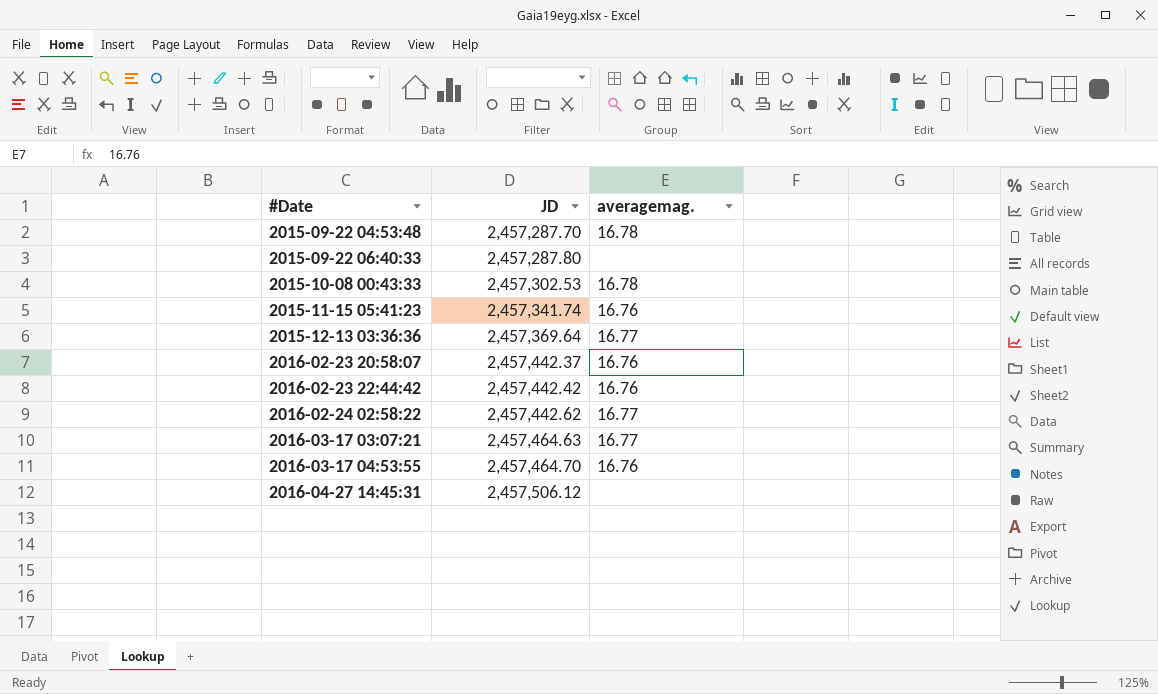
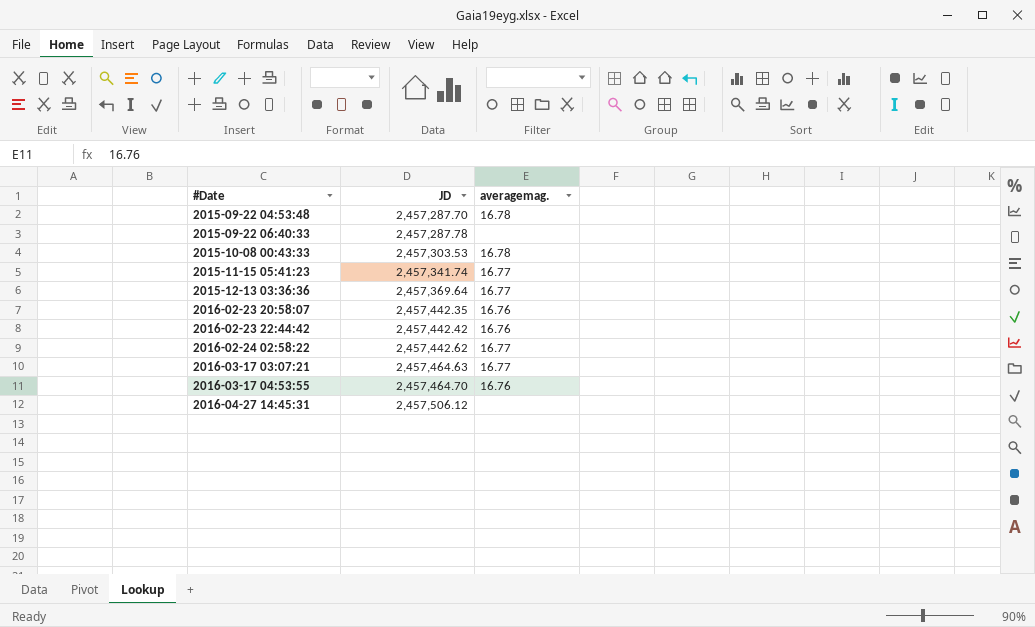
2015-09-22 06:40:33 | JD: 2,457,287.80 -> 2,457,287.78
2015-10-08 00:43:33 | JD: 2,457,302.53 -> 2,457,303.53
2015-11-15 05:41:23 | averagemag.: 16.76 -> 16.77
2016-02-23 20:58:07 | JD: 2,457,442.37 -> 2,457,442.35

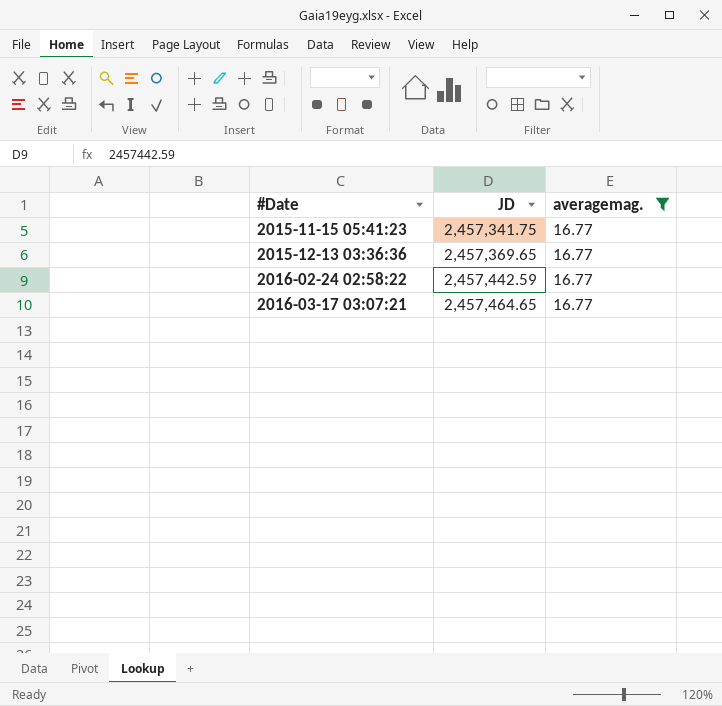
filter: none -> averagemag. = 16.77
2015-11-15 05:41:23 | JD: 2,457,341.74 -> 2,457,341.75
2015-12-13 03:36:36 | JD: 2,457,369.64 -> 2,457,369.65
2016-02-24 02:58:22 | JD: 2,457,442.62 -> 2,457,442.59
2016-03-17 03:07:21 | JD: 2,457,464.63 -> 2,457,464.65

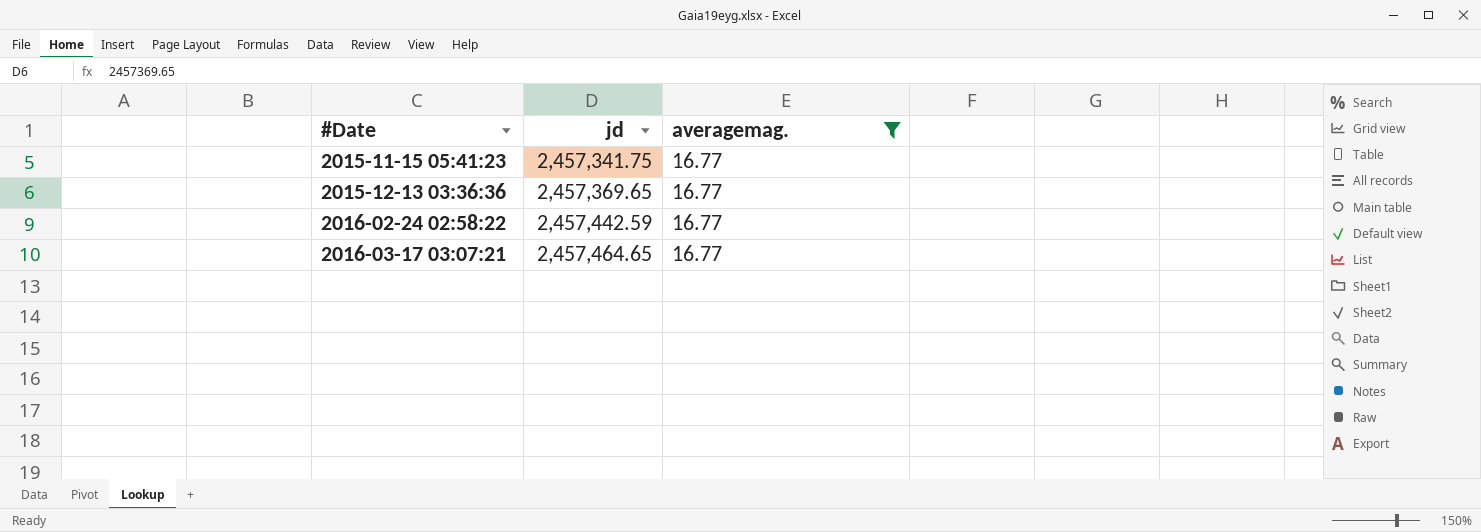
column name: JD -> jd

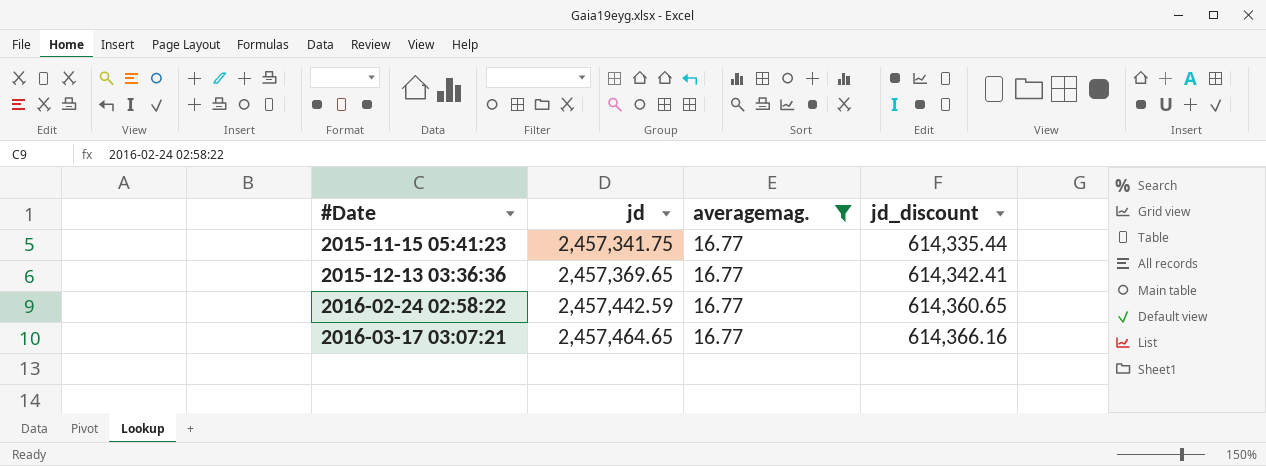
column jd_discount | formula: none -> [jd] * 0.25

